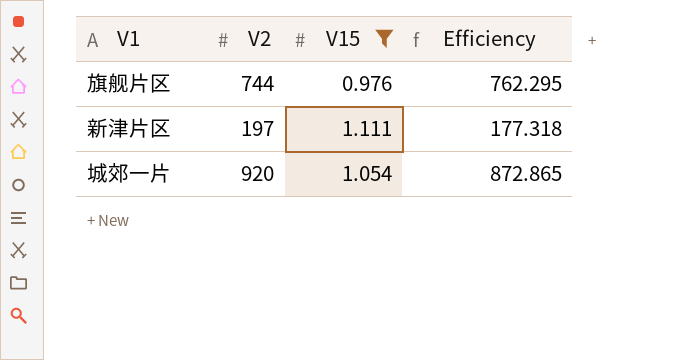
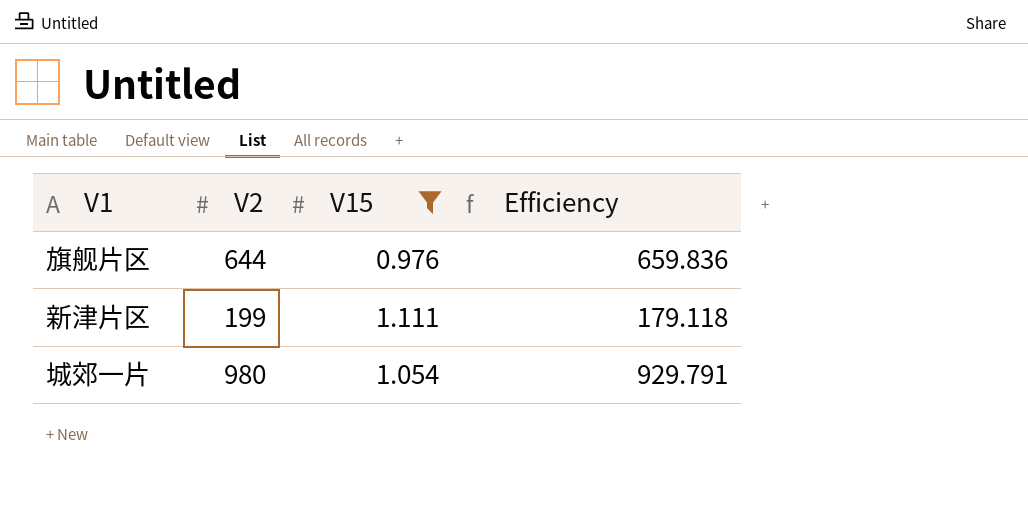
旗舰片区 | V2: 744 -> 644
旗舰片区 | Efficiency: 762.295 -> 659.836
新津片区 | V2: 197 -> 199
新津片区 | Efficiency: 177.318 -> 179.118
城郊一片 | V2: 920 -> 980
城郊一片 | Efficiency: 872.865 -> 929.791

